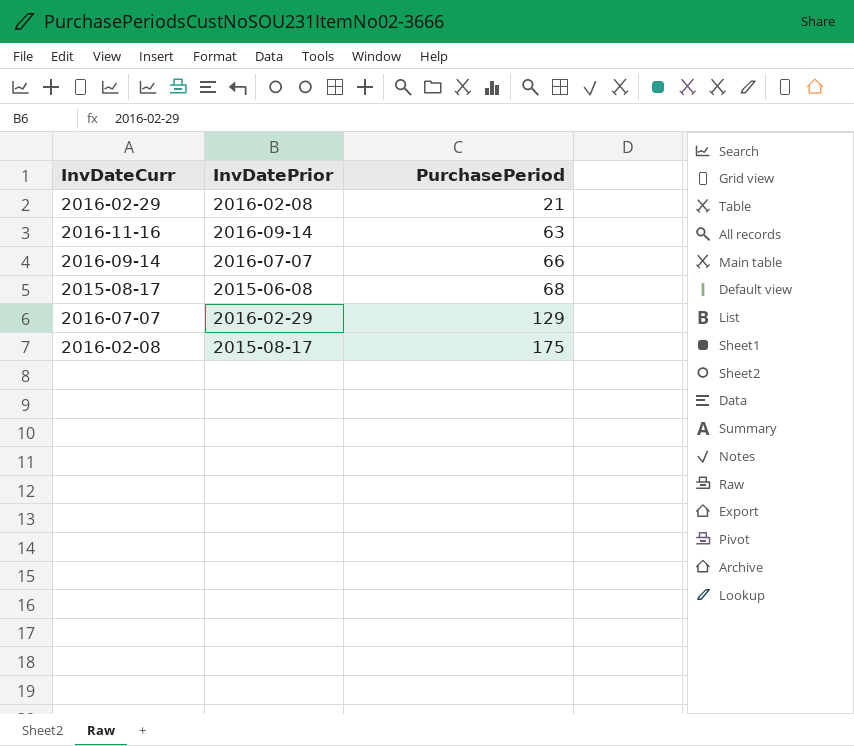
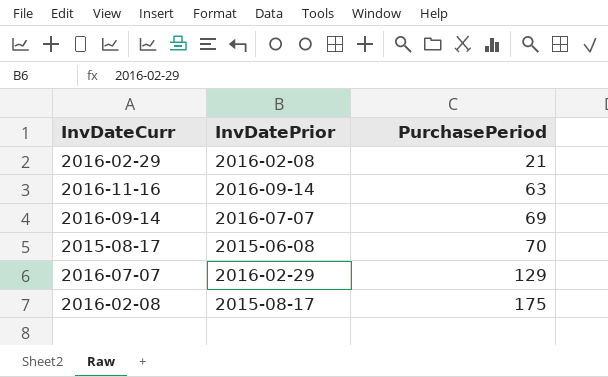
2016-09-14 | PurchasePeriod: 66 -> 69
2015-08-17 | PurchasePeriod: 68 -> 70

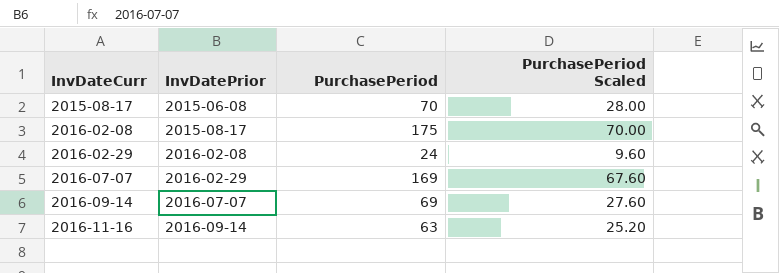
row order: PurchasePeriod ascending -> InvDateCurr ascending
column PurchasePeriod Scaled | formula: none -> [PurchasePeriod] * 0.4
2016-02-29 | PurchasePeriod: 21 -> 24
2016-07-07 | PurchasePeriod: 129 -> 169

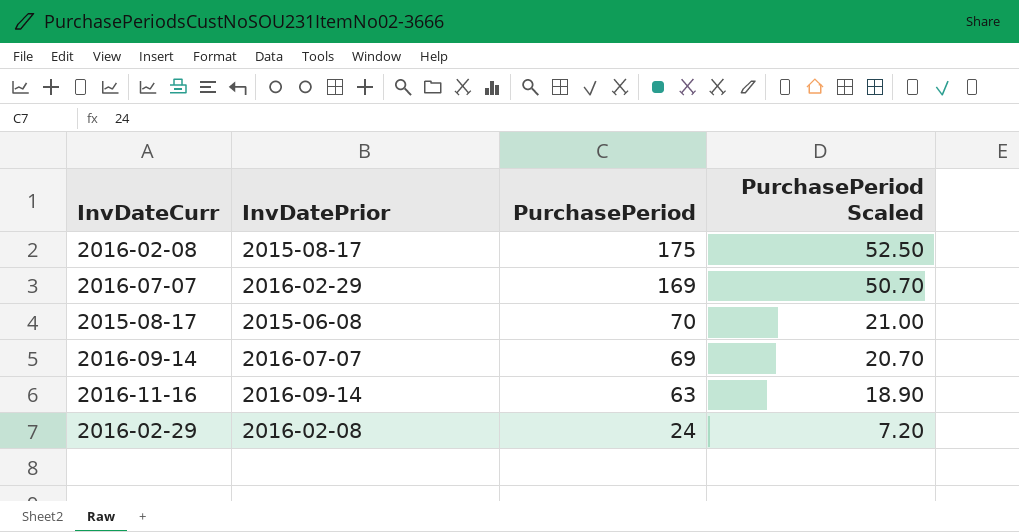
row order: InvDateCurr ascending -> PurchasePeriod descending
column PurchasePeriod Scaled | formula: [PurchasePeriod] * 0.4 -> [PurchasePeriod] * 0.3

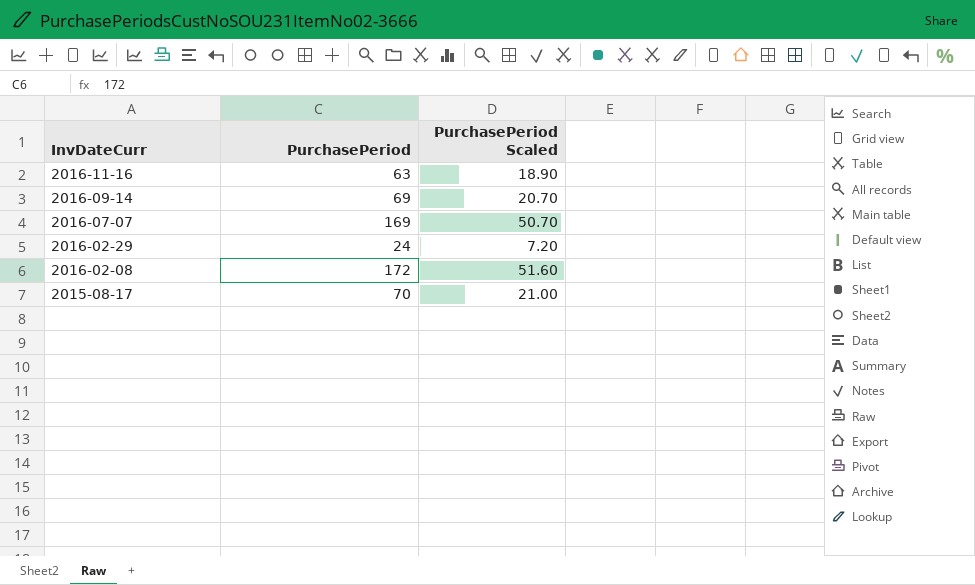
row order: PurchasePeriod descending -> InvDateCurr descending
column InvDatePrior | position: 2 -> none
2016-02-08 | PurchasePeriod: 175 -> 172
2016-02-08 | PurchasePeriod Scaled: 52.50 -> 51.60

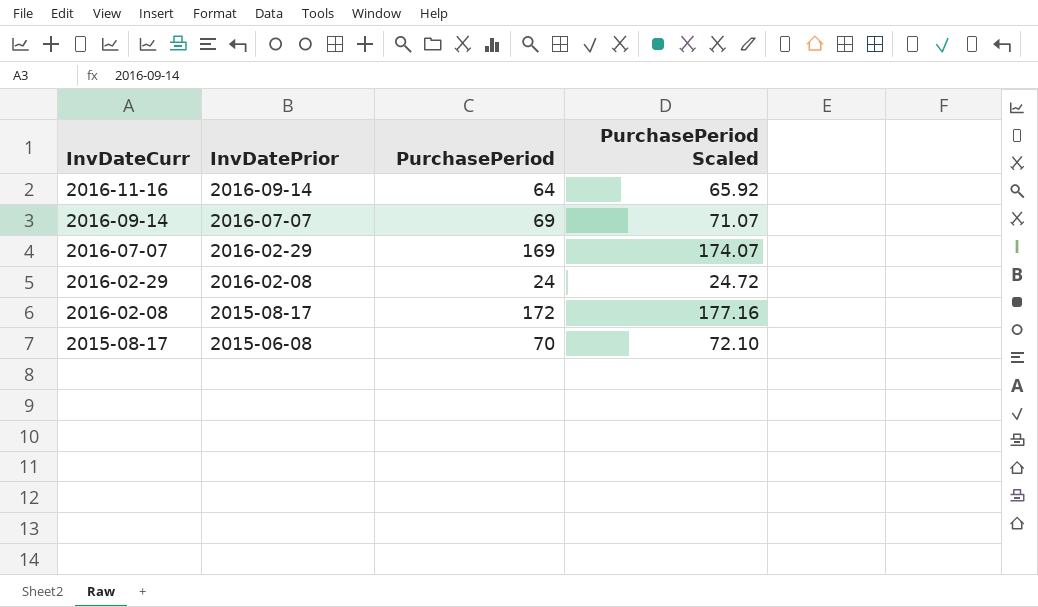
column InvDatePrior | position: none -> 2
column PurchasePeriod Scaled | formula: [PurchasePeriod] * 0.3 -> [PurchasePeriod] * 1.03
2016-11-16 | PurchasePeriod: 63 -> 64

